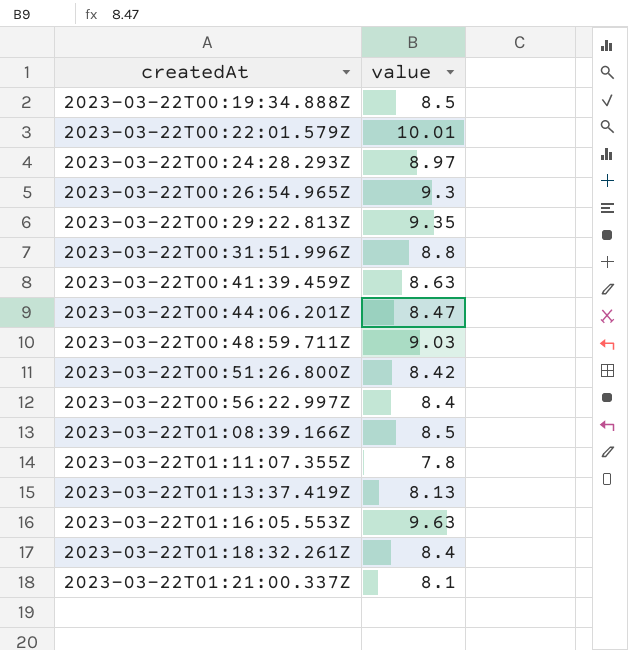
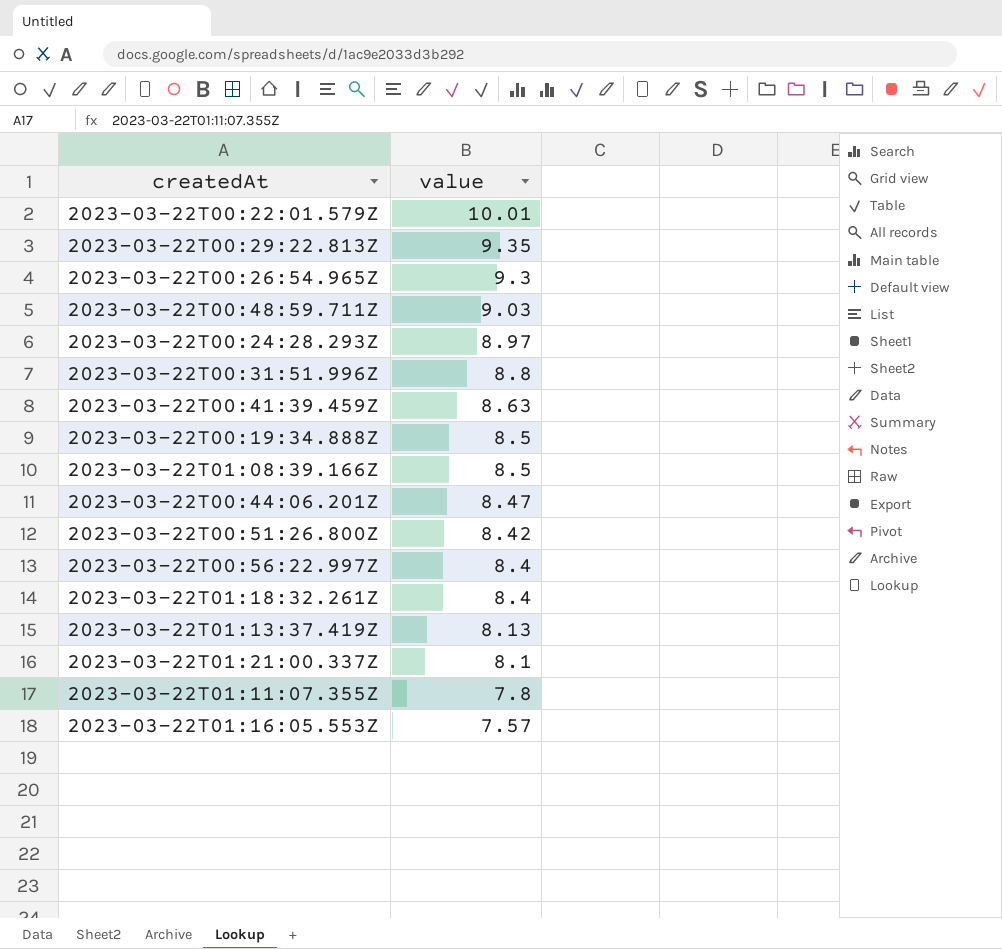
row order: createdAt ascending -> value descending
2023-03-22T01:16:05.553Z | value: 9.63 -> 7.57

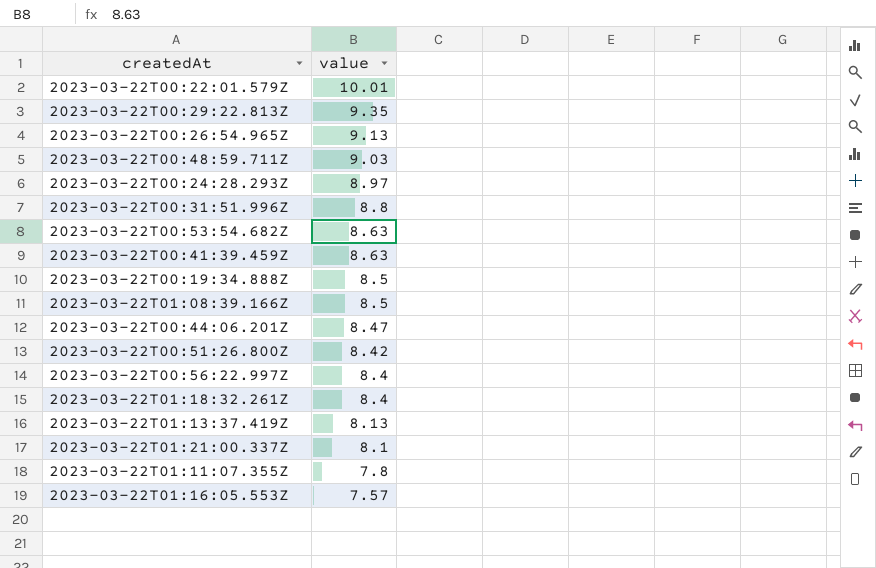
2023-03-22T00:26:54.965Z | value: 9.3 -> 9.13
row 2023-03-22T00:53:54.682Z: none -> 8.63

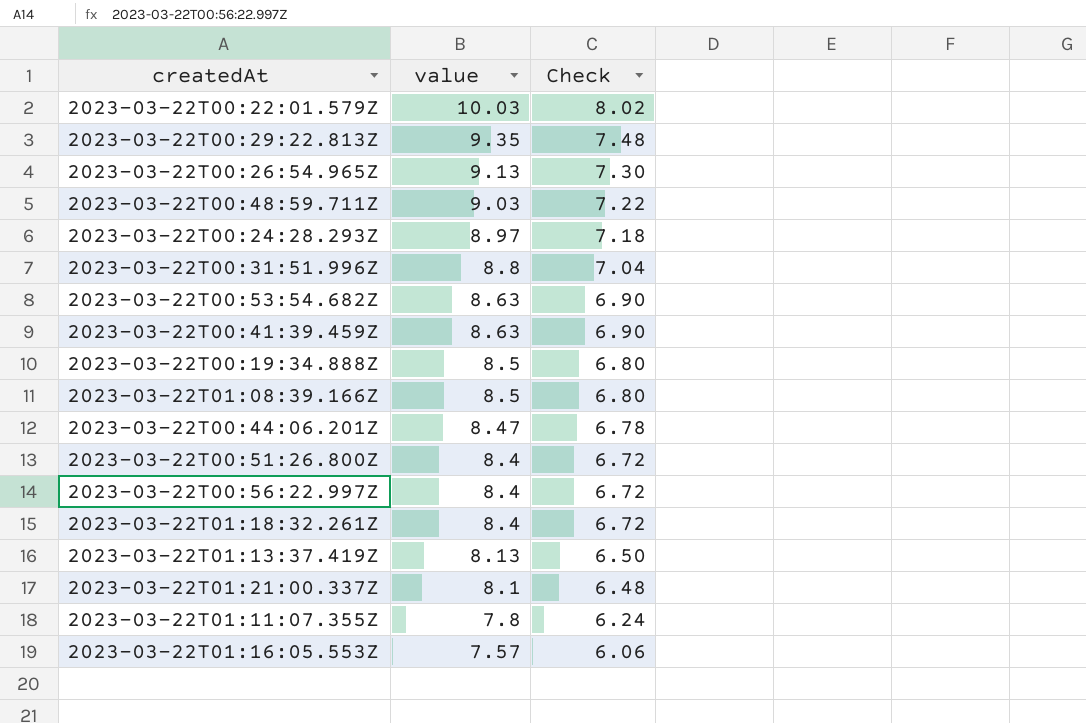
column Check | formula: none -> [value] * 0.8
2023-03-22T00:22:01.579Z | value: 10.01 -> 10.03
2023-03-22T00:51:26.800Z | value: 8.42 -> 8.4

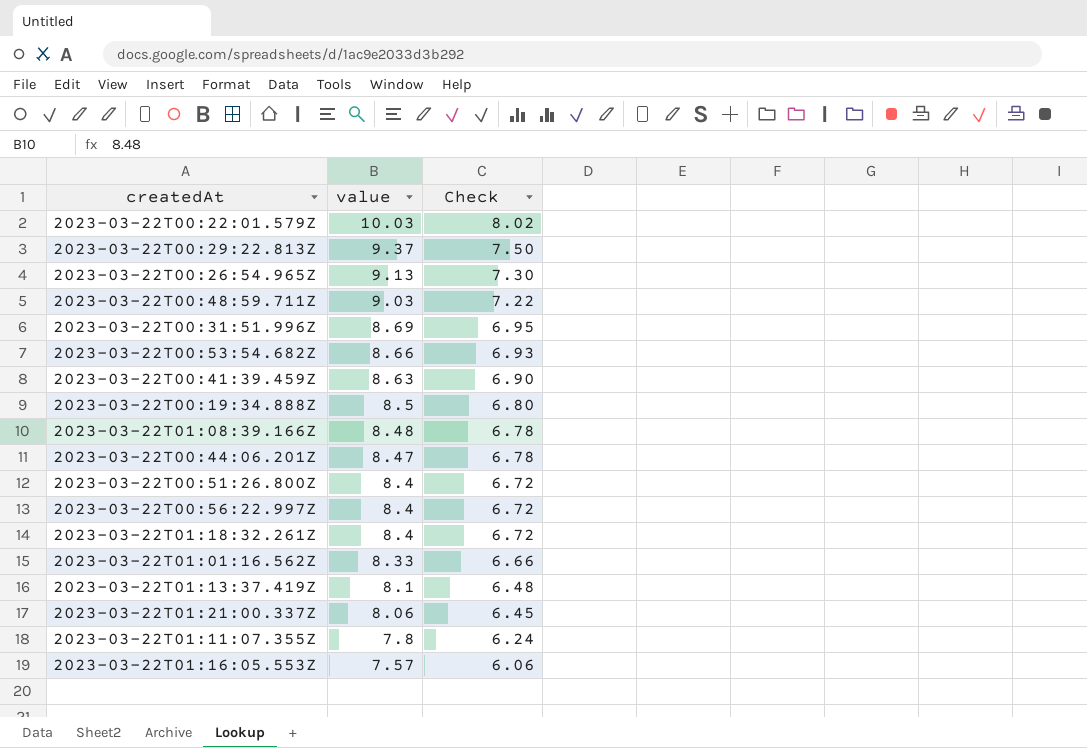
row 2023-03-22T00:24:28.293Z: 8.97 | 7.18 -> none
2023-03-22T00:29:22.813Z | value: 9.35 -> 9.37
2023-03-22T00:29:22.813Z | Check: 7.48 -> 7.50
2023-03-22T00:31:51.996Z | value: 8.8 -> 8.69
2023-03-22T00:31:51.996Z | Check: 7.04 -> 6.95
2023-03-22T00:53:54.682Z | value: 8.63 -> 8.66
2023-03-22T00:53:54.682Z | Check: 6.90 -> 6.93
2023-03-22T01:08:39.166Z | value: 8.5 -> 8.48
2023-03-22T01:08:39.166Z | Check: 6.80 -> 6.78
row 2023-03-22T01:01:16.562Z: none -> 8.33 | 6.66
2023-03-22T01:13:37.419Z | value: 8.13 -> 8.1
2023-03-22T01:13:37.419Z | Check: 6.50 -> 6.48
2023-03-22T01:21:00.337Z | value: 8.1 -> 8.06
2023-03-22T01:21:00.337Z | Check: 6.48 -> 6.45

